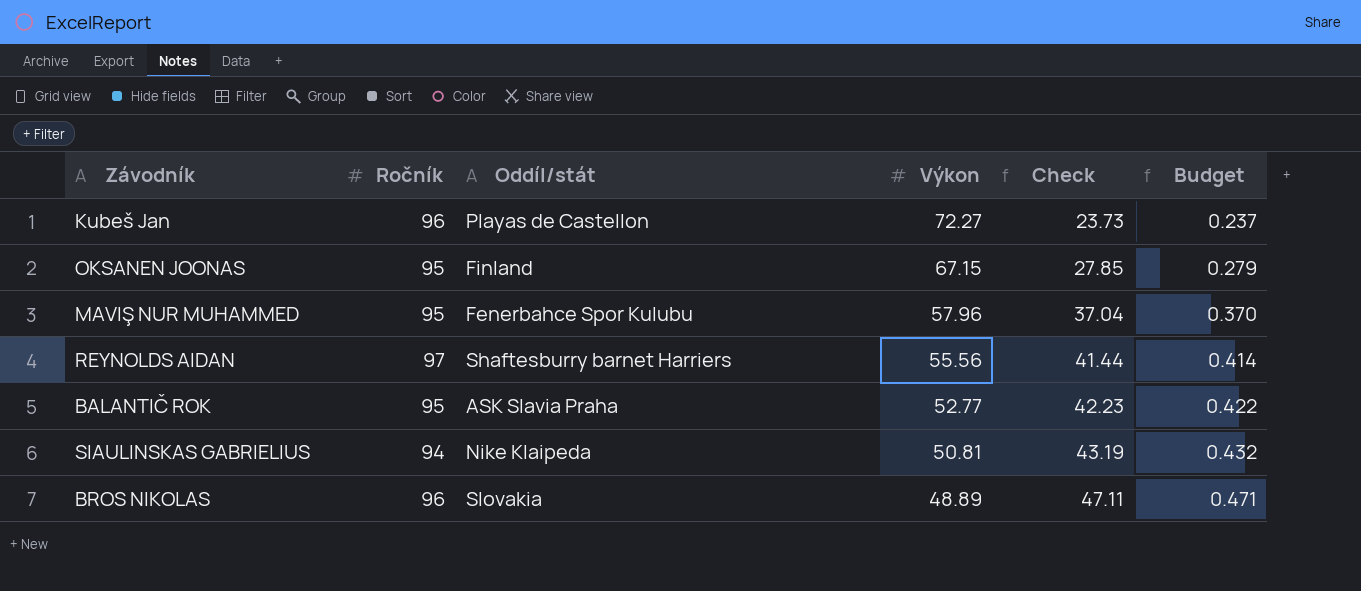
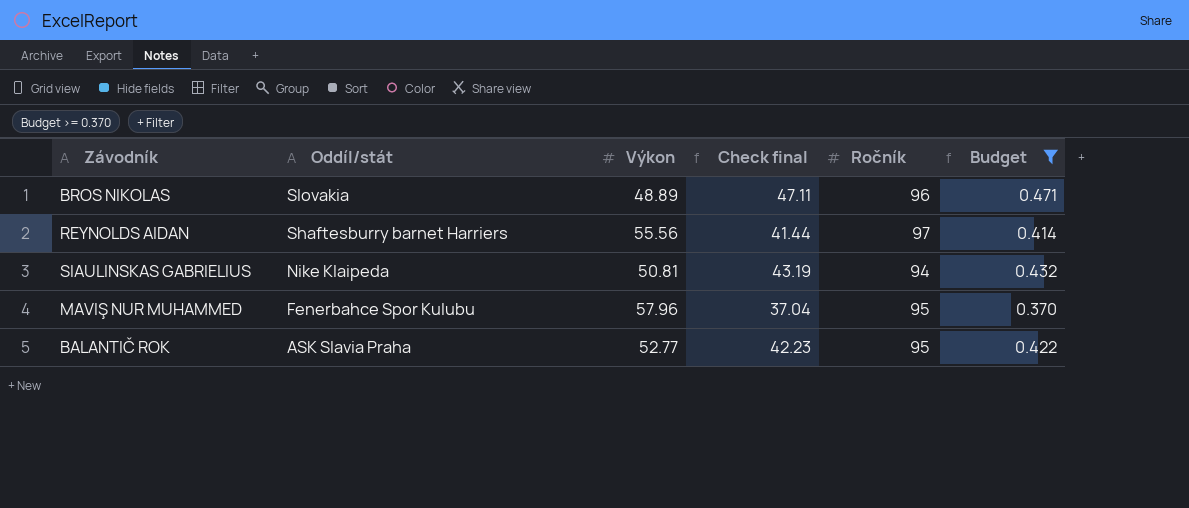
filter: none -> Budget >= 0.370
row order: Výkon descending -> Oddíl/stát descending
column name: Check -> Check final
column Ročník | position: 2 -> 5

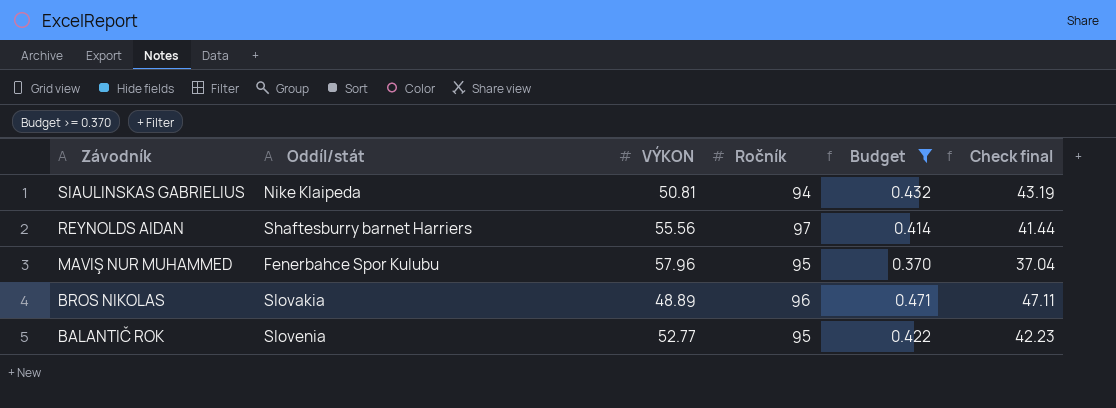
row order: Oddíl/stát descending -> Závodník descending
column name: Výkon -> VÝKON
column Check final | position: 4 -> 6
BALANTIČ ROK | Oddíl/stát: ASK Slavia Praha -> Slovenia

